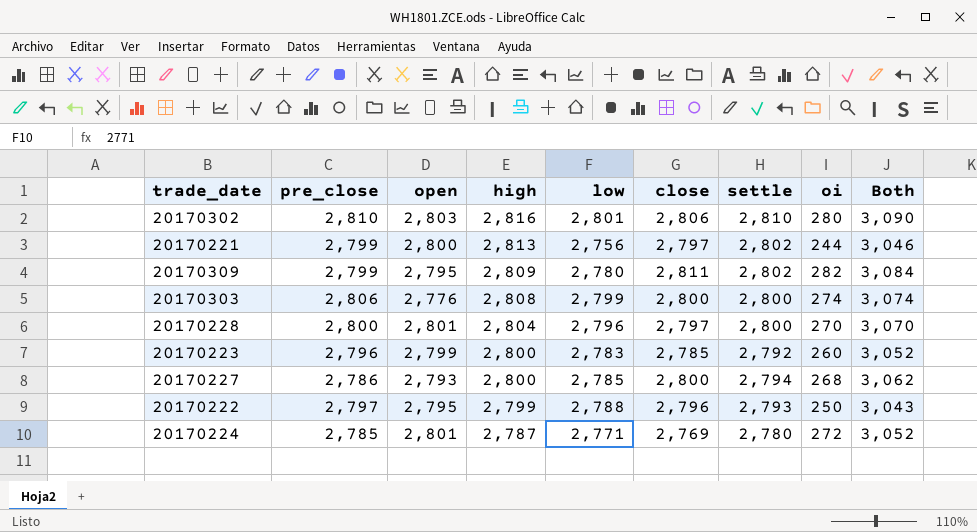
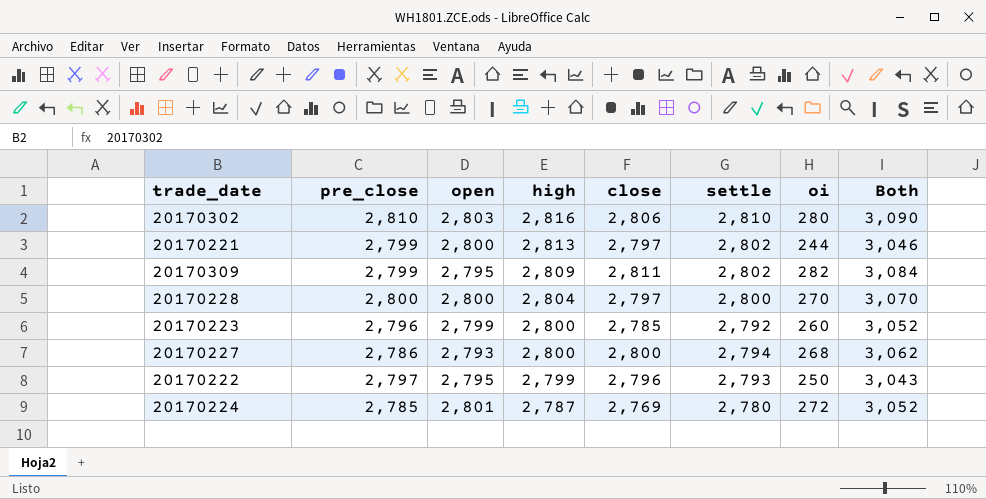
column low | position: 5 -> none
row 20170303: 2,806 | 2,776 | 2,808 | 2,799 | 2,800 | 2,800 | 274 | 3,074 -> none
20170228 | open: 2,801 -> 2,800

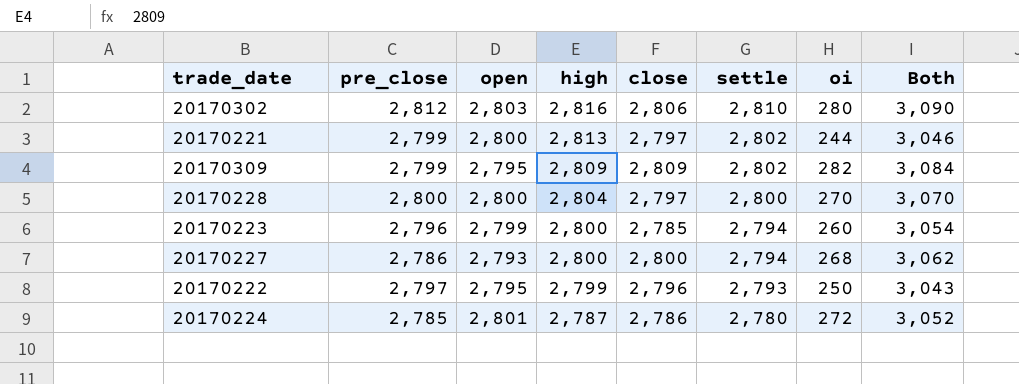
20170302 | pre_close: 2,810 -> 2,812
20170309 | close: 2,811 -> 2,809
20170223 | settle: 2,792 -> 2,794
20170223 | Both: 3,052 -> 3,054
20170224 | close: 2,769 -> 2,786

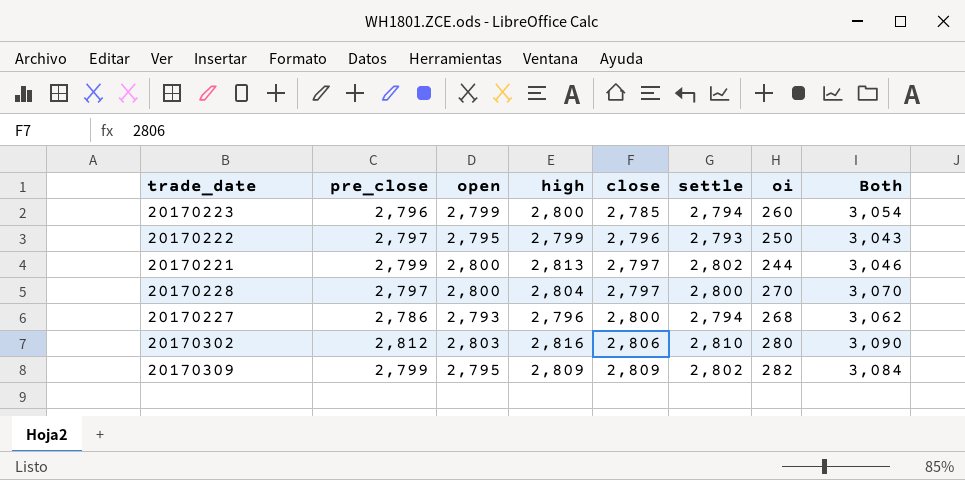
row order: high descending -> close ascending
row 20170224: 2,785 | 2,801 | 2,787 | 2,786 | 2,780 | 272 | 3,052 -> none
20170228 | pre_close: 2,800 -> 2,797
20170227 | high: 2,800 -> 2,796

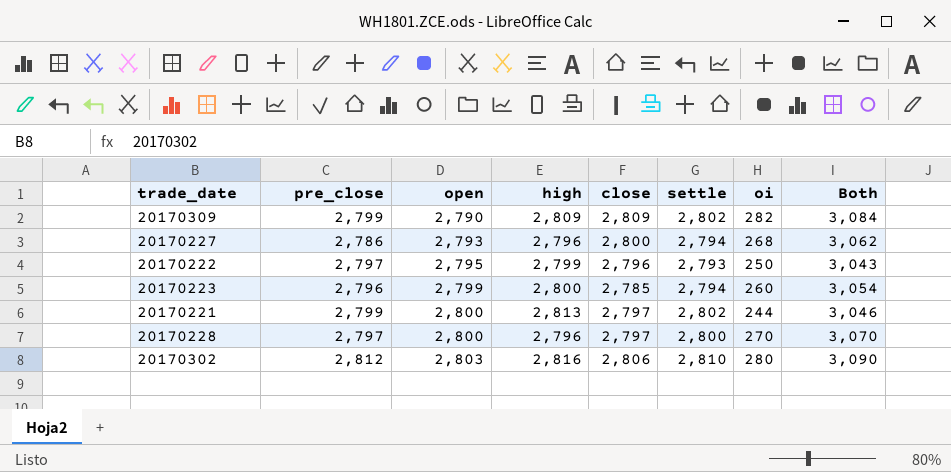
row order: close ascending -> open ascending
20170309 | open: 2,795 -> 2,790
20170228 | high: 2,804 -> 2,796

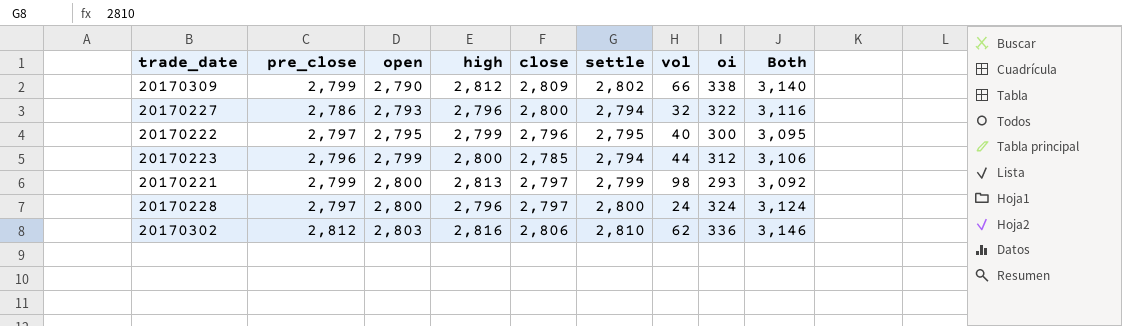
column vol | position: none -> 7
20170309 | high: 2,809 -> 2,812
20170309 | oi: 282 -> 338
20170309 | Both: 3,084 -> 3,140
20170227 | oi: 268 -> 322
20170227 | Both: 3,062 -> 3,116
20170222 | settle: 2,793 -> 2,795
20170222 | oi: 250 -> 300
20170222 | Both: 3,043 -> 3,095
20170223 | oi: 260 -> 312
20170223 | Both: 3,054 -> 3,106
20170221 | settle: 2,802 -> 2,799
20170221 | oi: 244 -> 293
20170221 | Both: 3,046 -> 3,092
20170228 | oi: 270 -> 324
20170228 | Both: 3,070 -> 3,124
20170302 | oi: 280 -> 336
20170302 | Both: 3,090 -> 3,146

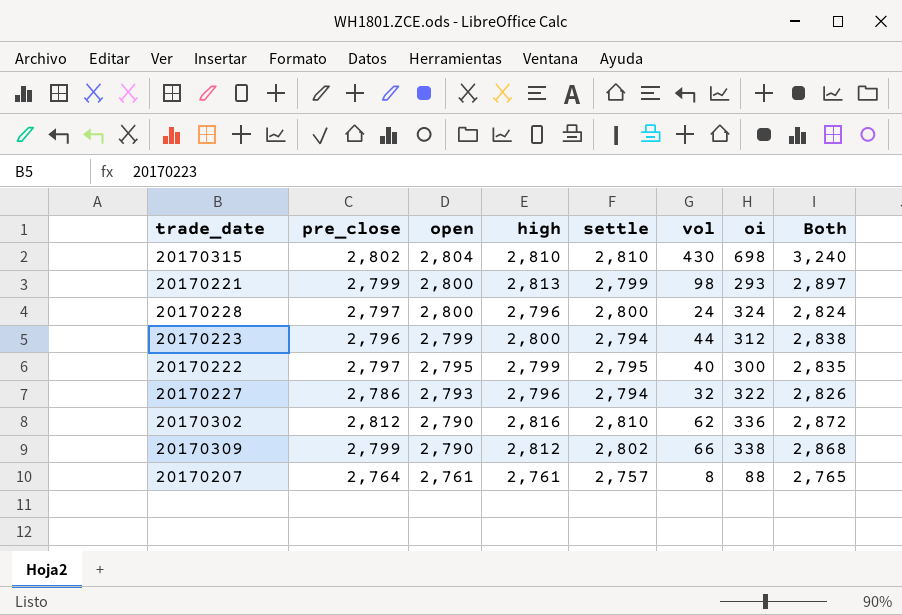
row order: open ascending -> open descending
column close | position: 5 -> none
column Both | formula: [settle] + [oi] -> [settle] + [vol]
row 20170315: none -> 2,802 | 2,804 | 2,810 | 2,810 | 430 | 698 | 3,240
20170302 | open: 2,803 -> 2,790
row 20170207: none -> 2,764 | 2,761 | 2,761 | 2,757 | 8 | 88 | 2,765

